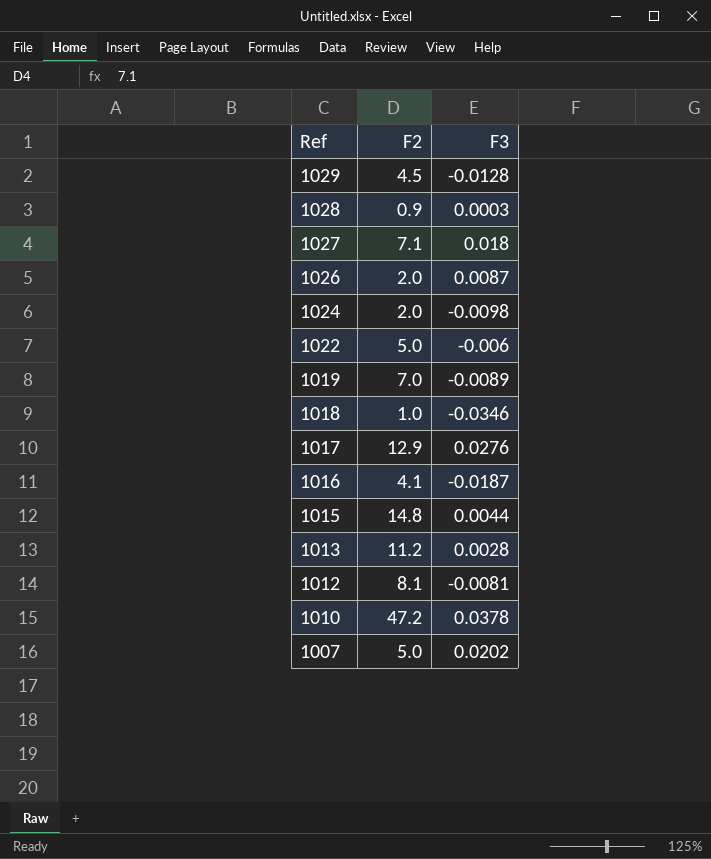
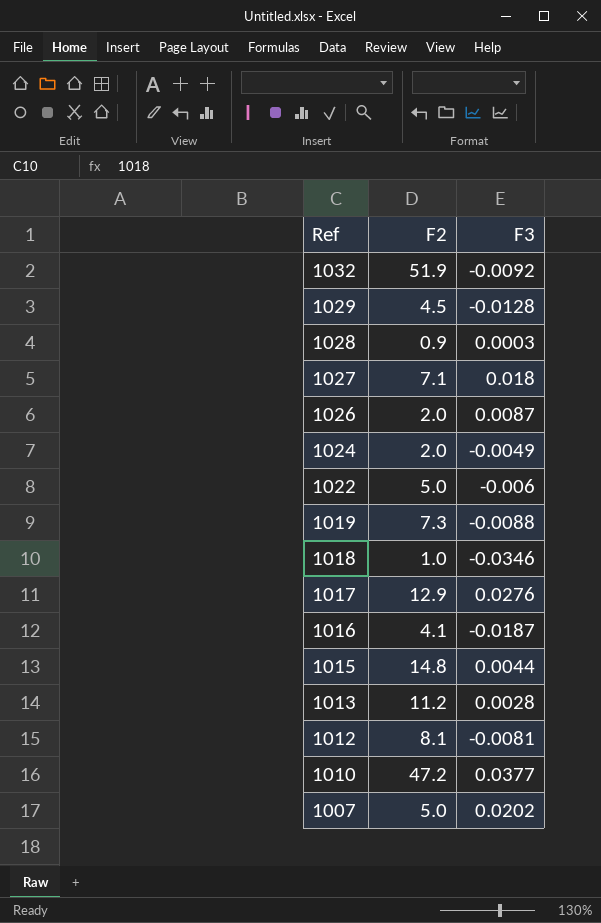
row 1032: none -> 51.9 | -0.0092
1024 | F3: -0.0098 -> -0.0049
1019 | F2: 7.0 -> 7.3
1019 | F3: -0.0089 -> -0.0088
1010 | F3: 0.0378 -> 0.0377

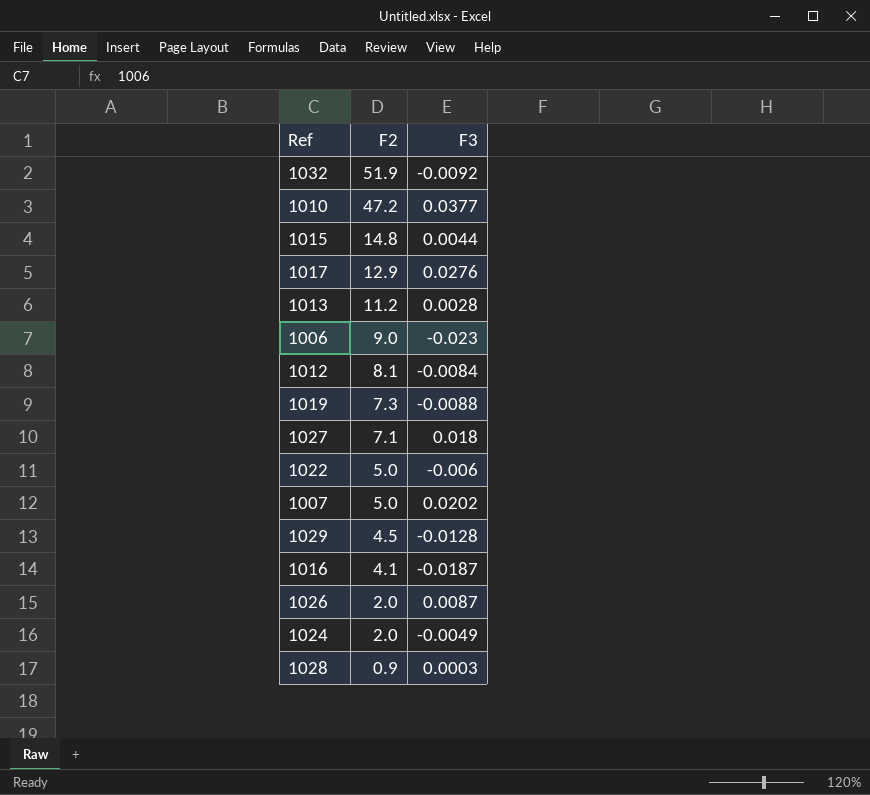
row order: Ref descending -> F2 descending
row 1018: 1.0 | -0.0346 -> none
row 1006: none -> 9.0 | -0.023
1012 | F3: -0.0081 -> -0.0084

